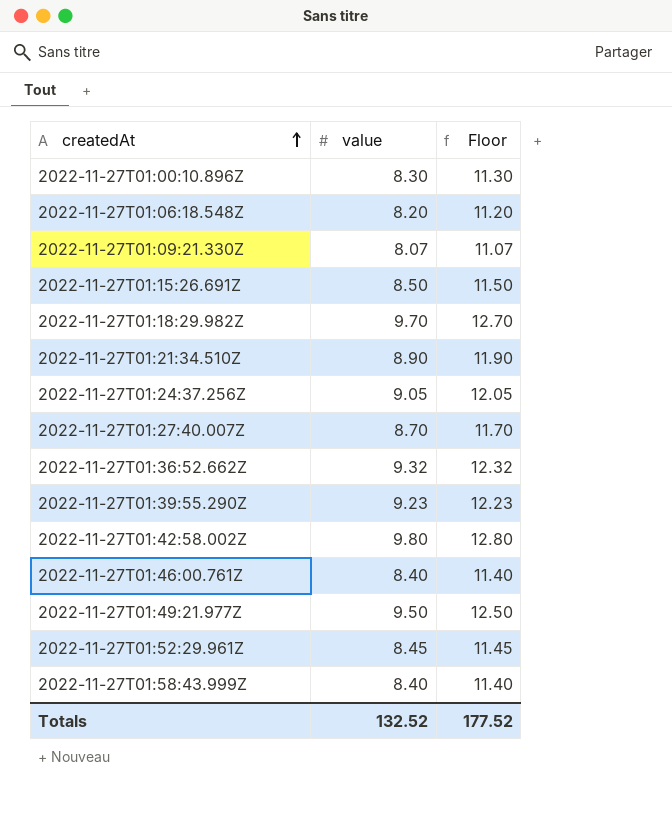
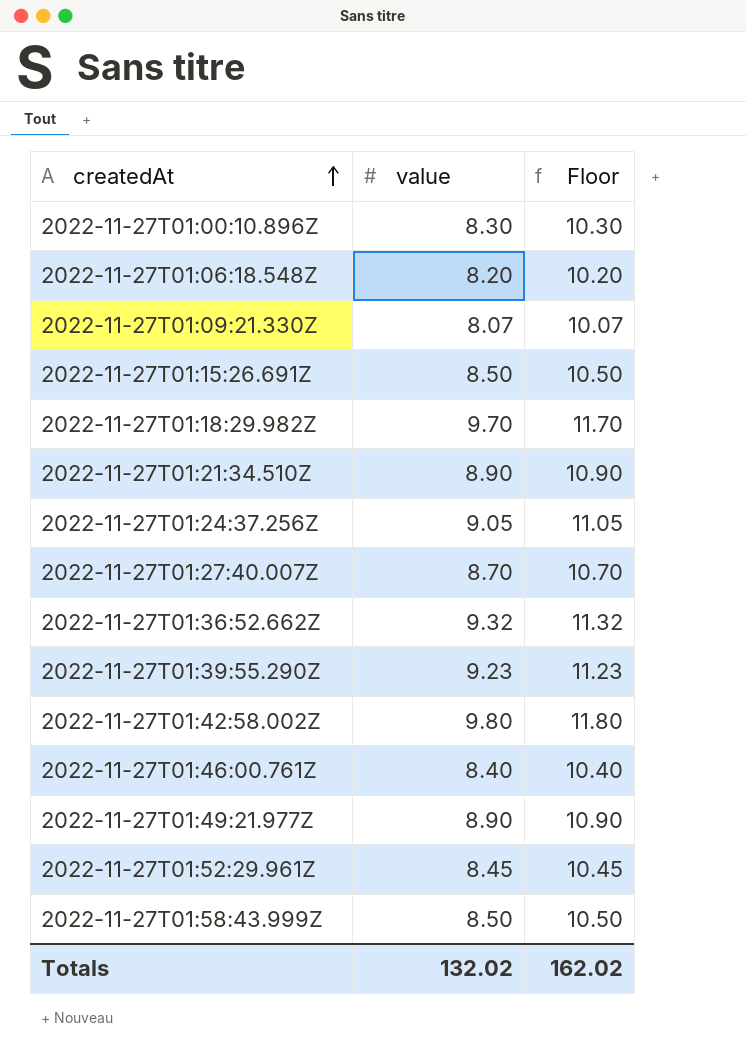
column Floor | formula: [value] + 3 -> [value] + 2
2022-11-27T01:49:21.977Z | value: 9.50 -> 8.90
2022-11-27T01:58:43.999Z | value: 8.40 -> 8.50
Totals | value: 132.52 -> 132.02
Totals | Floor: 177.52 -> 162.02

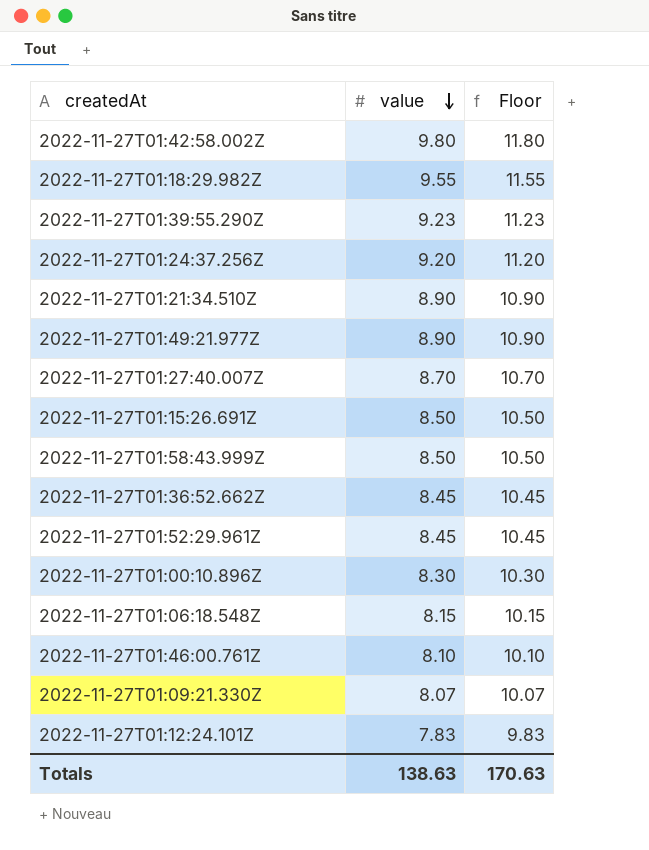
row order: createdAt ascending -> value descending
2022-11-27T01:18:29.982Z | value: 9.70 -> 9.55
2022-11-27T01:18:29.982Z | Floor: 11.70 -> 11.55
2022-11-27T01:24:37.256Z | value: 9.05 -> 9.20
2022-11-27T01:24:37.256Z | Floor: 11.05 -> 11.20
2022-11-27T01:36:52.662Z | value: 9.32 -> 8.45
2022-11-27T01:36:52.662Z | Floor: 11.32 -> 10.45
2022-11-27T01:06:18.548Z | value: 8.20 -> 8.15
2022-11-27T01:06:18.548Z | Floor: 10.20 -> 10.15
2022-11-27T01:46:00.761Z | value: 8.40 -> 8.10
2022-11-27T01:46:00.761Z | Floor: 10.40 -> 10.10
row 2022-11-27T01:12:24.101Z: none -> 7.83 | 9.83
Totals | value: 132.02 -> 138.63
Totals | Floor: 162.02 -> 170.63

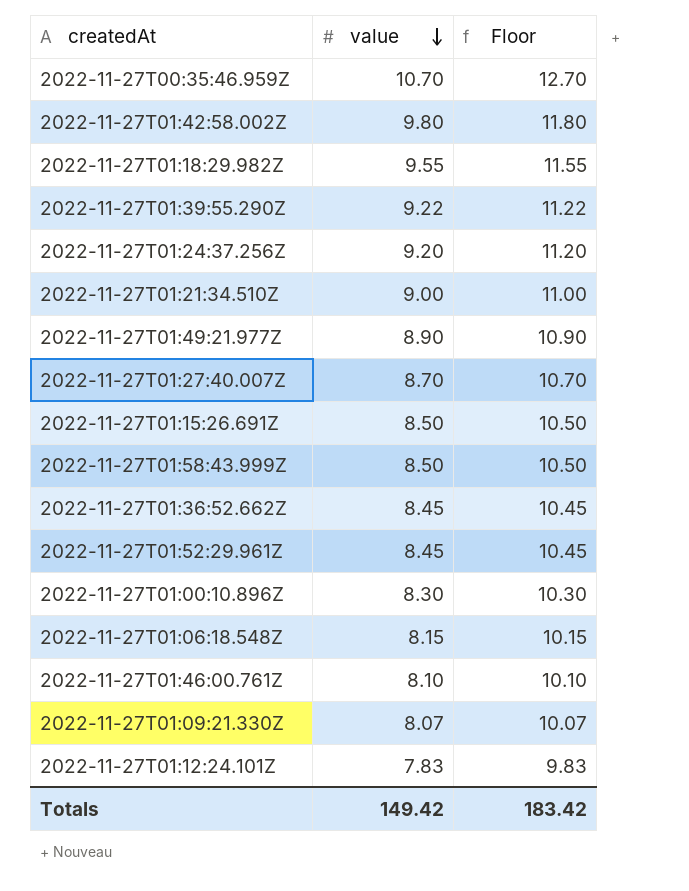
row 2022-11-27T00:35:46.959Z: none -> 10.70 | 12.70
2022-11-27T01:39:55.290Z | value: 9.23 -> 9.22
2022-11-27T01:39:55.290Z | Floor: 11.23 -> 11.22
2022-11-27T01:21:34.510Z | value: 8.90 -> 9.00
2022-11-27T01:21:34.510Z | Floor: 10.90 -> 11.00
Totals | value: 138.63 -> 149.42
Totals | Floor: 170.63 -> 183.42

